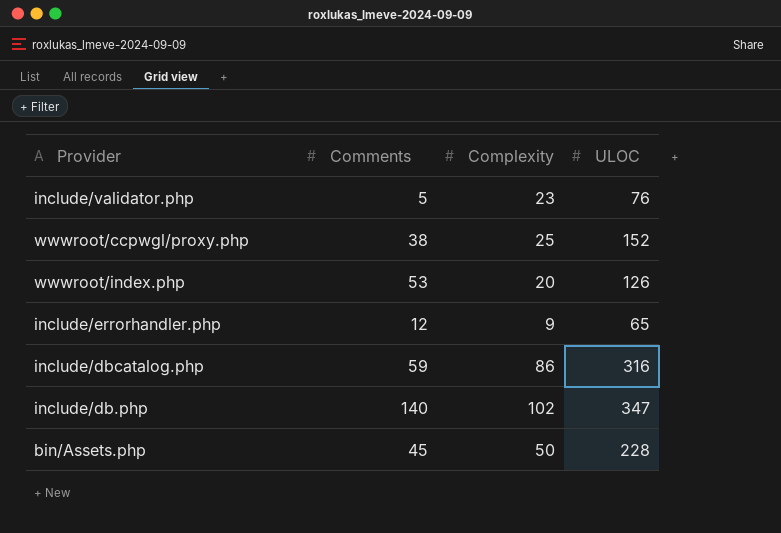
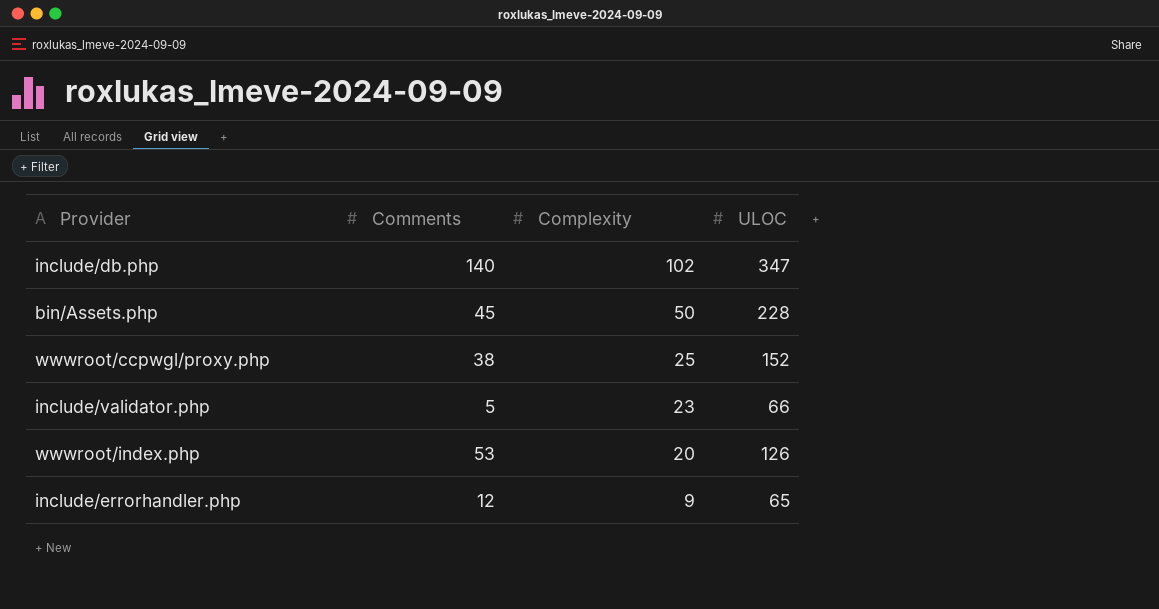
row order: none -> Complexity descending
row include/dbcatalog.php: 59 | 86 | 316 -> none
include/validator.php | ULOC: 76 -> 66

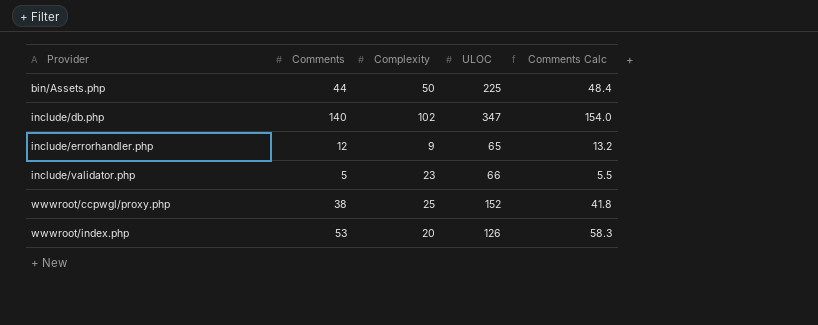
row order: Complexity descending -> Provider ascending
column Comments Calc | formula: none -> [Comments] * 1.1
bin/Assets.php | Comments: 45 -> 44
bin/Assets.php | ULOC: 228 -> 225

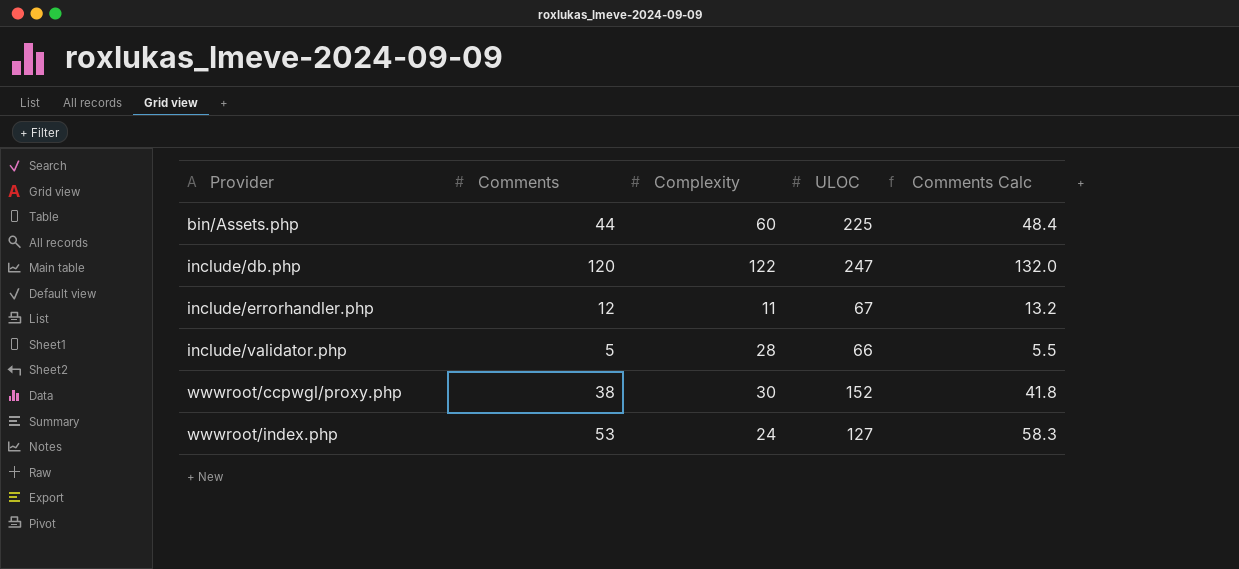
bin/Assets.php | Complexity: 50 -> 60
include/db.php | Comments: 140 -> 120
include/db.php | Complexity: 102 -> 122
include/db.php | ULOC: 347 -> 247
include/db.php | Comments Calc: 154.0 -> 132.0
include/errorhandler.php | Complexity: 9 -> 11
include/errorhandler.php | ULOC: 65 -> 67
include/validator.php | Complexity: 23 -> 28
wwwroot/ccpwgl/proxy.php | Complexity: 25 -> 30
wwwroot/index.php | Complexity: 20 -> 24
wwwroot/index.php | ULOC: 126 -> 127

